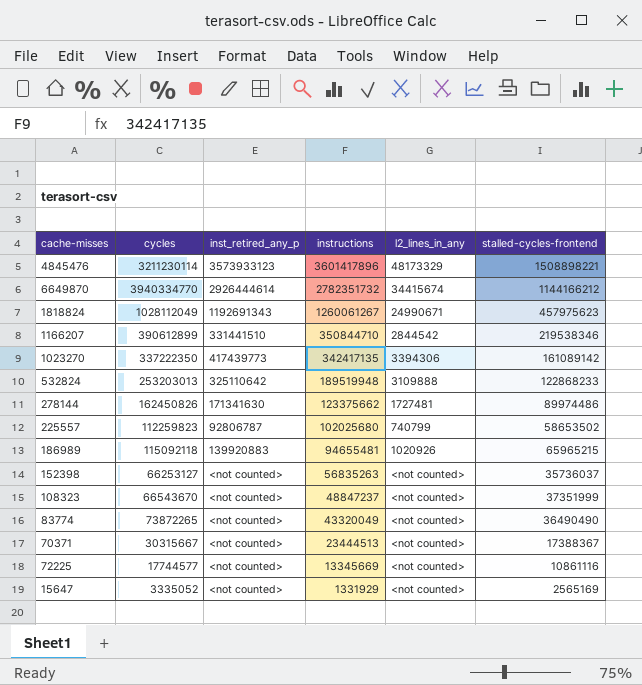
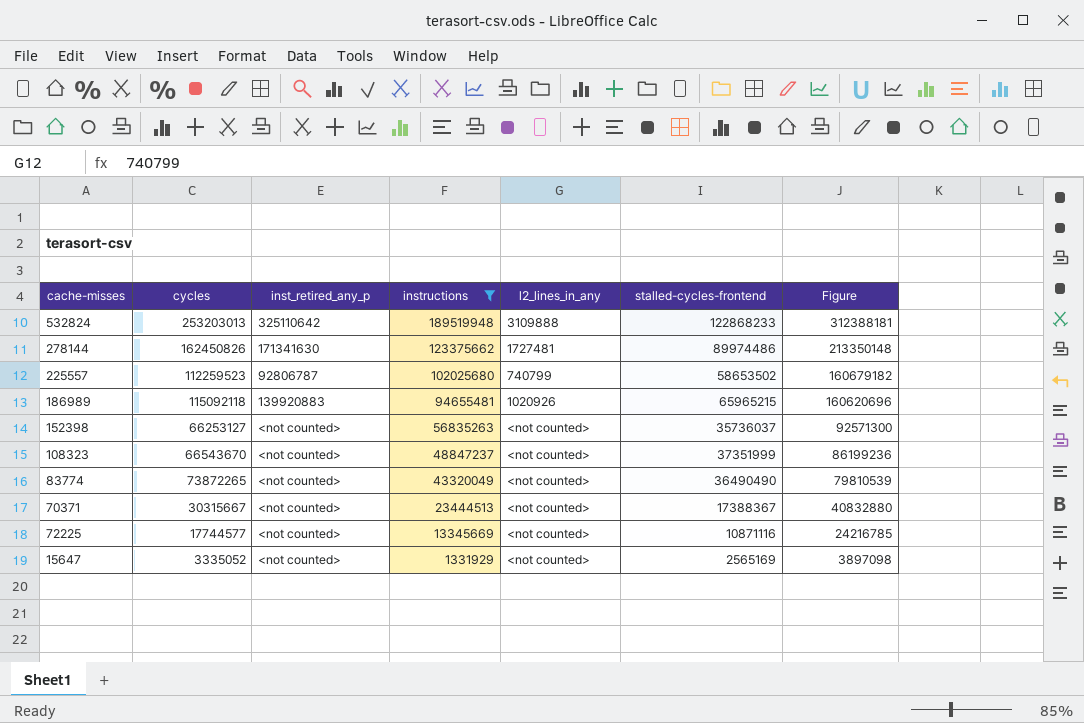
filter: none -> instructions <= 189519948
column Figure | formula: none -> [instructions] + [stalled-cycles-frontend]
225557 | cycles: 112259823 -> 112259523
72225 | stalled-cycles-frontend: 10861116 -> 10871116

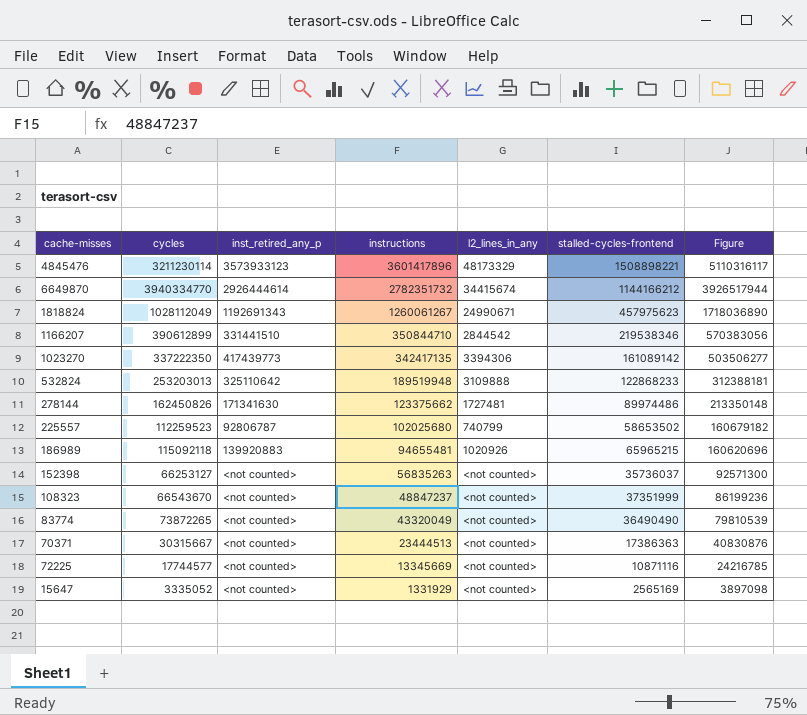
filter: instructions <= 189519948 -> none
70371 | stalled-cycles-frontend: 17388367 -> 17386363
70371 | Figure: 40832880 -> 40830876

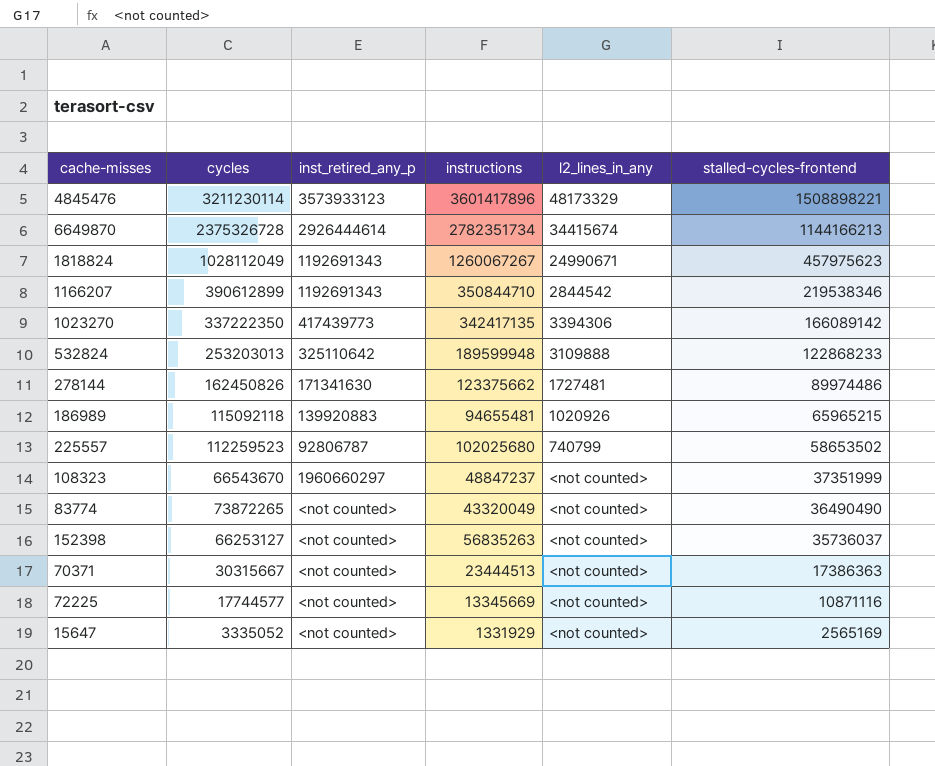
row order: instructions descending -> stalled-cycles-frontend descending
column Figure | formula: [instructions] + [stalled-cycles-frontend] -> none
6649870 | cycles: 3940334770 -> 2375326728
6649870 | instructions: 2782351732 -> 2782351734
6649870 | stalled-cycles-frontend: 1144166212 -> 1144166213
1818824 | instructions: 1260061267 -> 1260067267
1166207 | inst_retired_any_p: 331441510 -> 1192691343
1023270 | stalled-cycles-frontend: 161089142 -> 166089142
532824 | instructions: 189519948 -> 189599948
108323 | inst_retired_any_p: <not counted> -> 1960660297

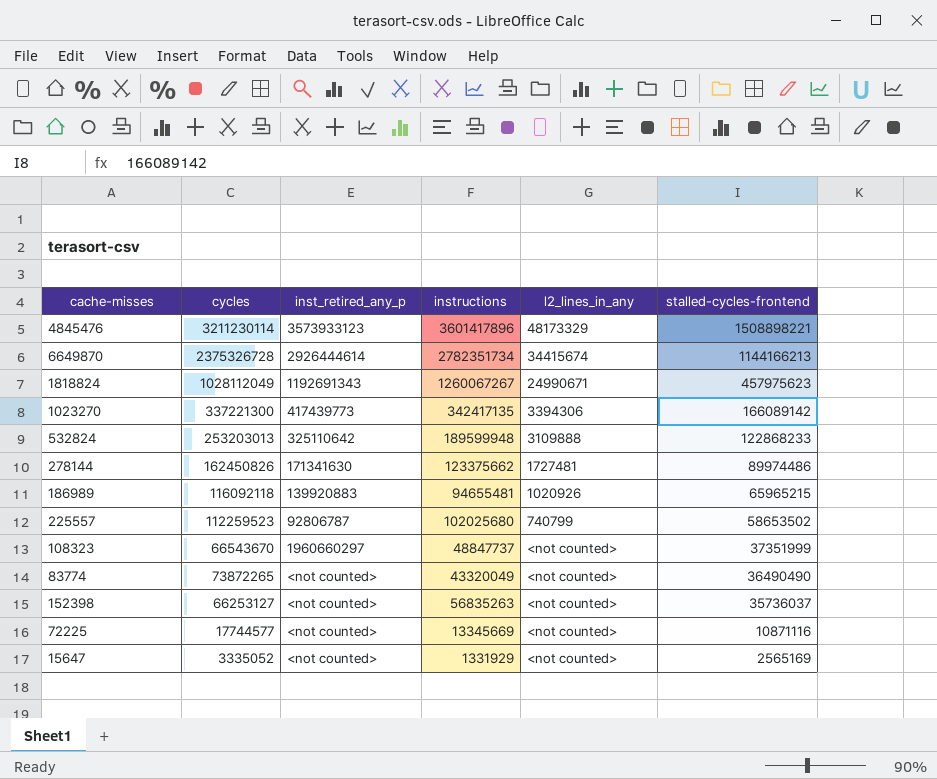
row 1166207: 390612899 | 1192691343 | 350844710 | 2844542 | 219538346 -> none
row 70371: 30315667 | <not counted> | 23444513 | <not counted> | 17386363 -> none
1023270 | cycles: 337222350 -> 337221300
186989 | cycles: 115092118 -> 116092118
108323 | instructions: 48847237 -> 48847737

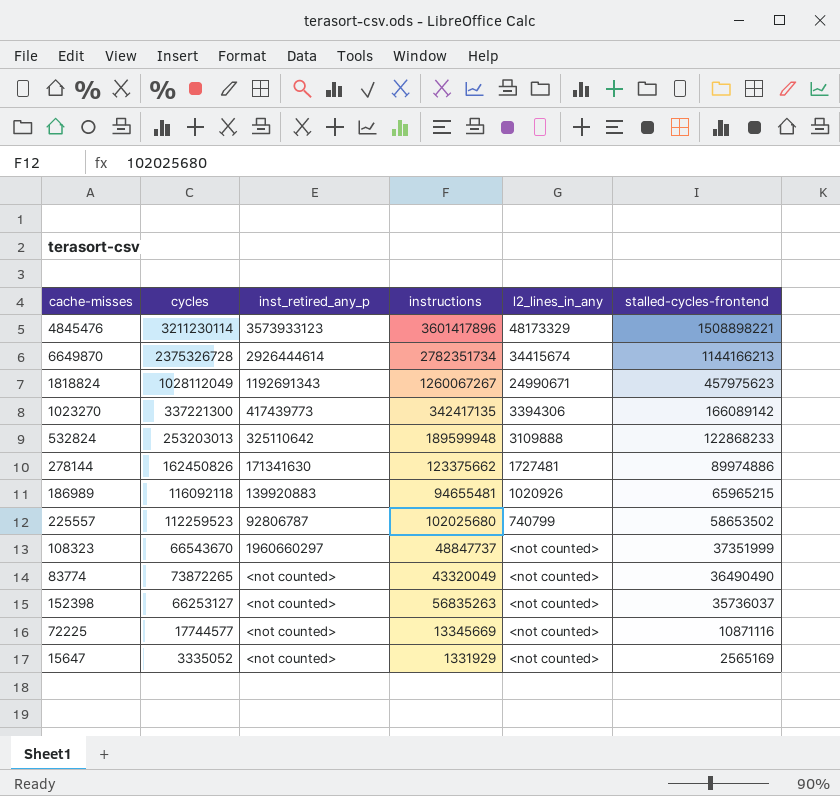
278144 | stalled-cycles-frontend: 89974486 -> 89974886

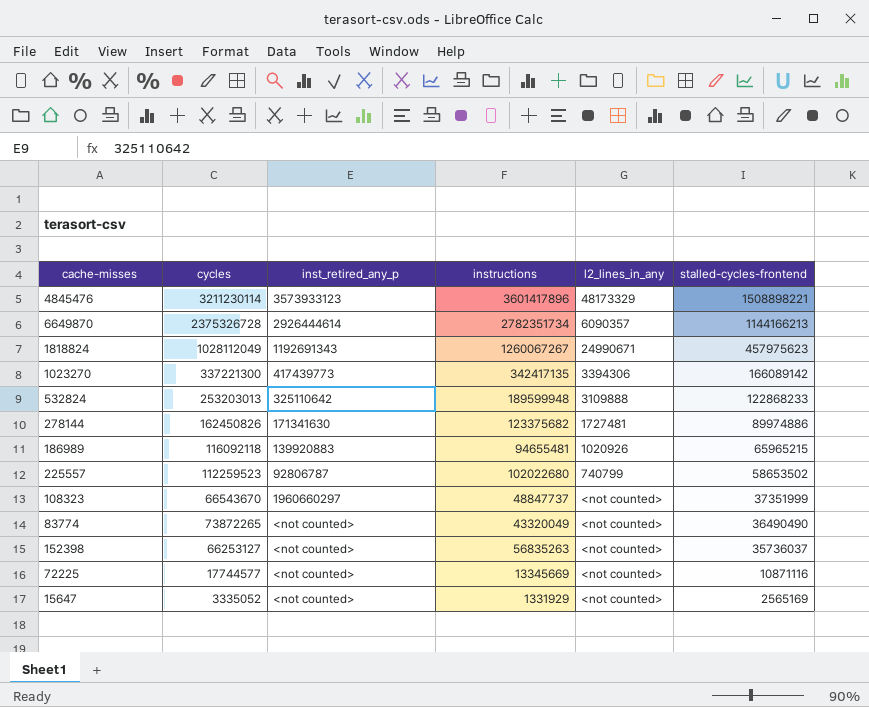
6649870 | l2_lines_in_any: 34415674 -> 6090357
278144 | instructions: 123375662 -> 123375682
225557 | instructions: 102025680 -> 102022680

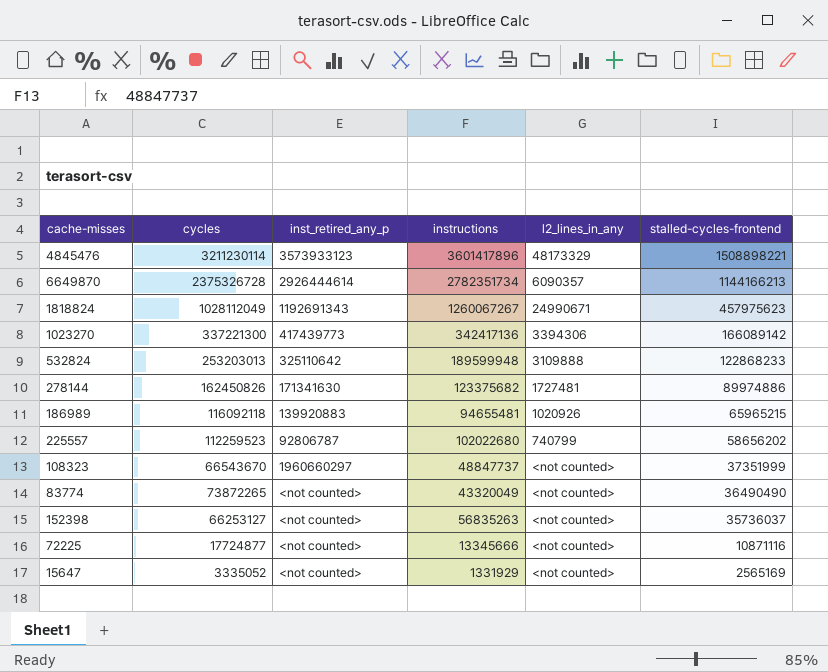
1023270 | instructions: 342417135 -> 342417136
225557 | stalled-cycles-frontend: 58653502 -> 58656202
72225 | cycles: 17744577 -> 17724877
72225 | instructions: 13345669 -> 13345666

